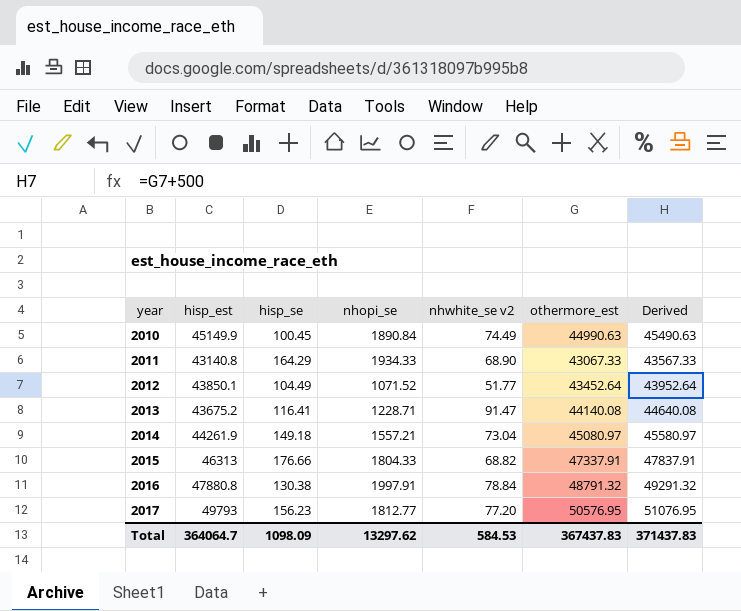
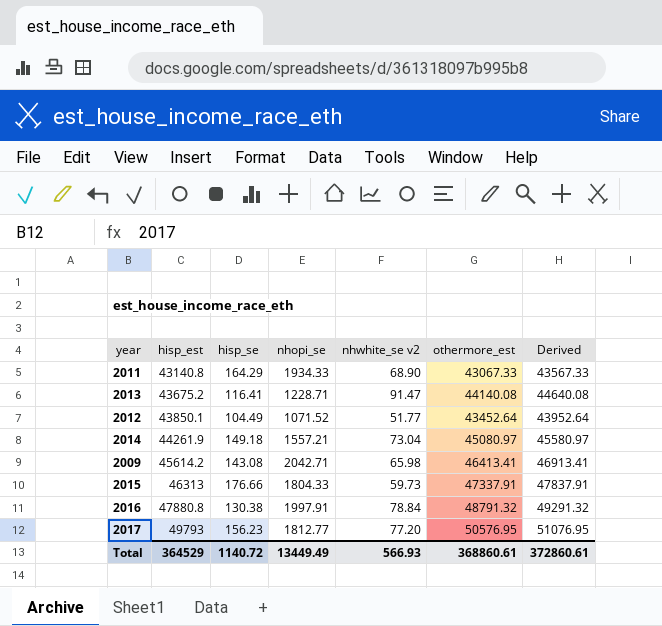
row order: year ascending -> hisp_est ascending
row 2010: 45149.9 | 100.45 | 1890.84 | 74.49 | 44990.63 | 45490.63 -> none
row 2009: none -> 45614.2 | 143.08 | 2042.71 | 65.98 | 46413.41 | 46913.41
2015 | nhwhite_se v2: 68.82 -> 59.73
Total | hisp_est: 364064.7 -> 364529
Total | hisp_se: 1098.09 -> 1140.72
Total | nhopi_se: 13297.62 -> 13449.49
Total | nhwhite_se v2: 584.53 -> 566.93
Total | othermore_est: 367437.83 -> 368860.61
Total | Derived: 371437.83 -> 372860.61

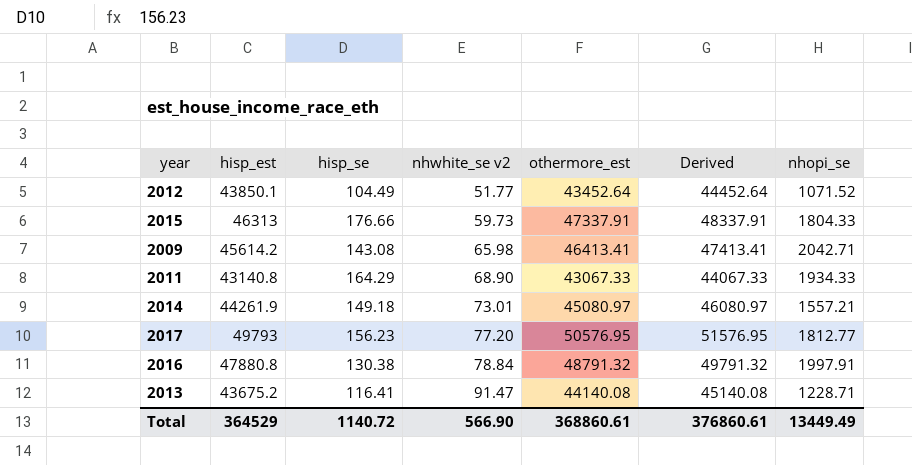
row order: hisp_est ascending -> nhwhite_se v2 ascending
column Derived | formula: [othermore_est] + 500 -> [othermore_est] + 1000
column nhopi_se | position: 4 -> 7
2014 | nhwhite_se v2: 73.04 -> 73.01
Total | nhwhite_se v2: 566.93 -> 566.90
Total | Derived: 372860.61 -> 376860.61

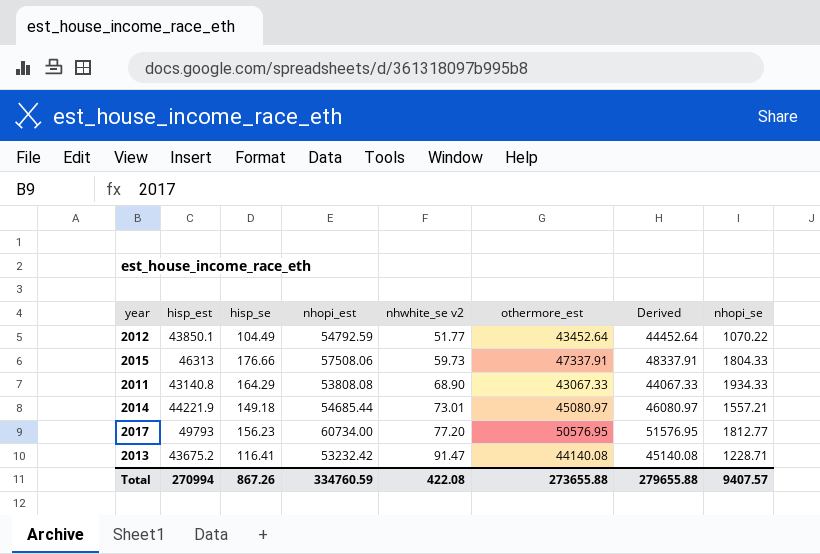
column nhopi_est | position: none -> 4
row 2009: 45614.2 | 143.08 | 65.98 | 46413.41 | 47413.41 | 2042.71 -> none
row 2016: 47880.8 | 130.38 | 78.84 | 48791.32 | 49791.32 | 1997.91 -> none
2012 | nhopi_se: 1071.52 -> 1070.22
2014 | hisp_est: 44261.9 -> 44221.9
Total | hisp_est: 364529 -> 270994
Total | hisp_se: 1140.72 -> 867.26
Total | nhwhite_se v2: 566.90 -> 422.08
Total | othermore_est: 368860.61 -> 273655.88
Total | Derived: 376860.61 -> 279655.88
Total | nhopi_se: 13449.49 -> 9407.57

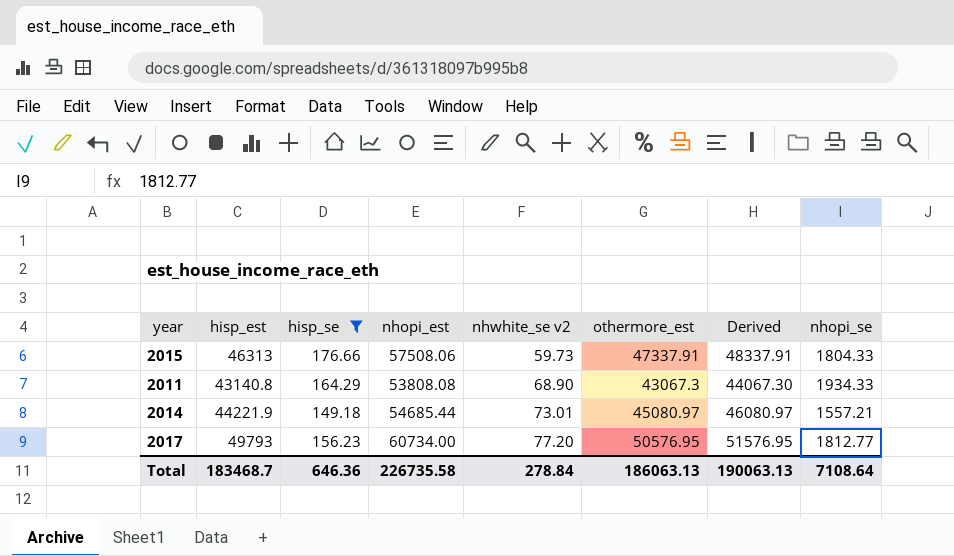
filter: none -> hisp_se >= 149.18
2011 | othermore_est: 43067.33 -> 43067.3
2011 | Derived: 44067.33 -> 44067.30
Total | hisp_est: 270994 -> 183468.7
Total | hisp_se: 867.26 -> 646.36
Total | nhopi_est: 334760.59 -> 226735.58
Total | nhwhite_se v2: 422.08 -> 278.84
Total | othermore_est: 273655.88 -> 186063.13
Total | Derived: 279655.88 -> 190063.13
Total | nhopi_se: 9407.57 -> 7108.64

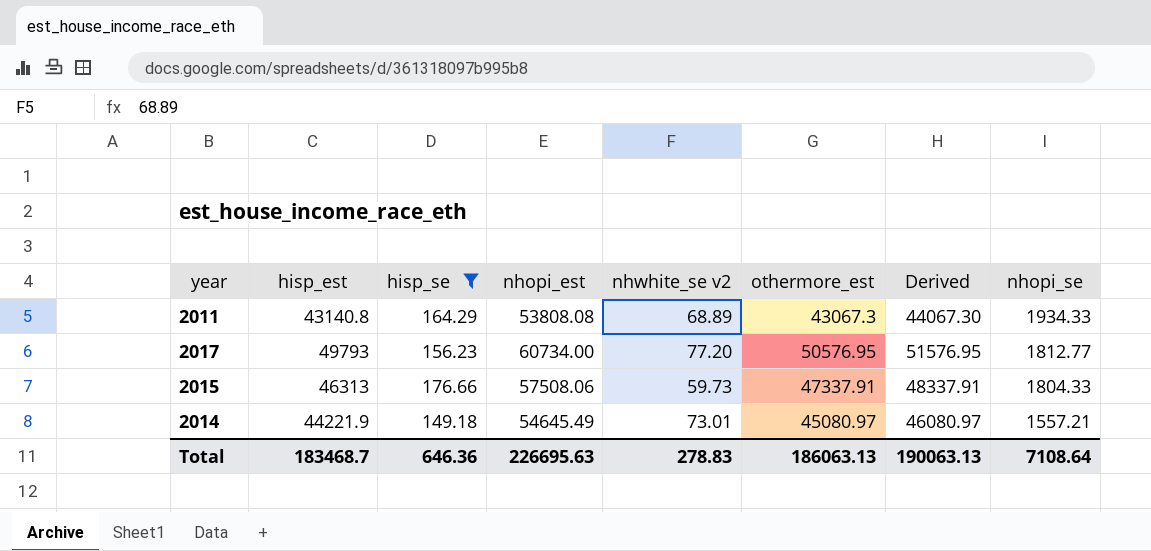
row order: nhwhite_se v2 ascending -> nhopi_se descending
2011 | nhwhite_se v2: 68.90 -> 68.89
2014 | nhopi_est: 54685.44 -> 54645.49
Total | nhopi_est: 226735.58 -> 226695.63
Total | nhwhite_se v2: 278.84 -> 278.83

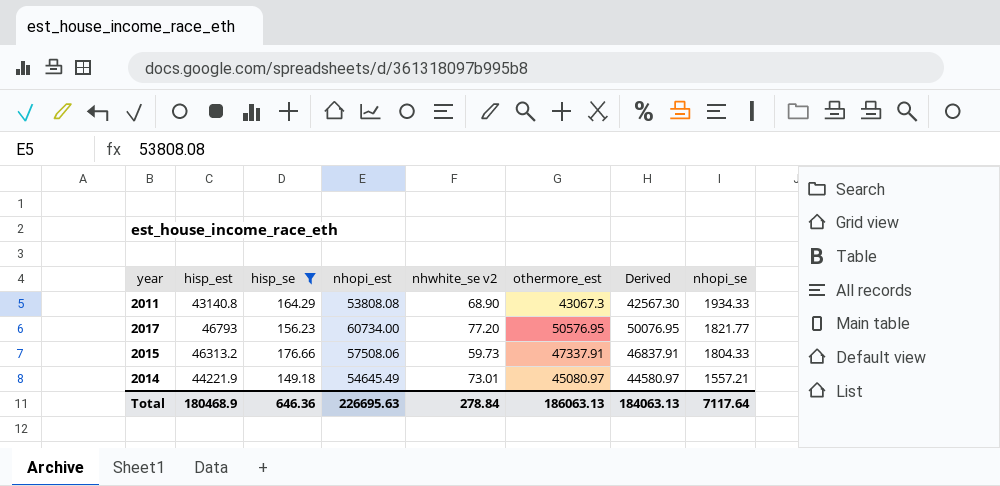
column Derived | formula: [othermore_est] + 1000 -> [othermore_est] - 500
2011 | nhwhite_se v2: 68.89 -> 68.90
2017 | hisp_est: 49793 -> 46793
2017 | nhopi_se: 1812.77 -> 1821.77
2015 | hisp_est: 46313 -> 46313.2
Total | hisp_est: 183468.7 -> 180468.9
Total | nhwhite_se v2: 278.83 -> 278.84
Total | Derived: 190063.13 -> 184063.13
Total | nhopi_se: 7108.64 -> 7117.64

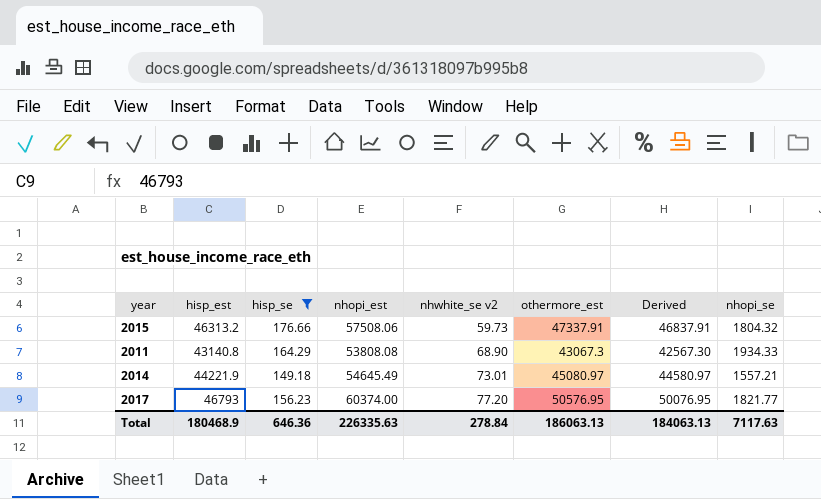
row order: nhopi_se descending -> nhwhite_se v2 ascending
2015 | nhopi_se: 1804.33 -> 1804.32
2017 | nhopi_est: 60734.00 -> 60374.00
Total | nhopi_est: 226695.63 -> 226335.63
Total | nhopi_se: 7117.64 -> 7117.63

